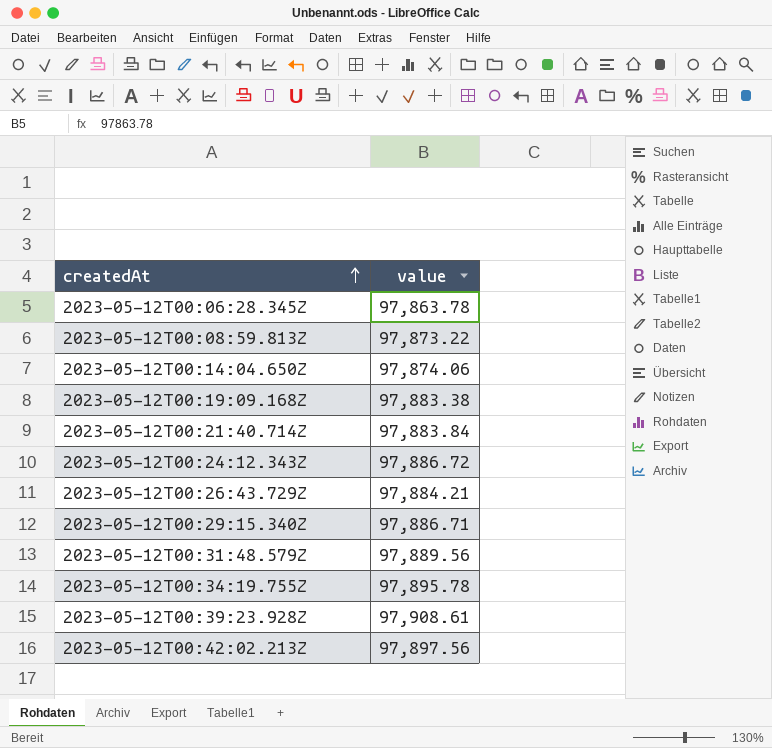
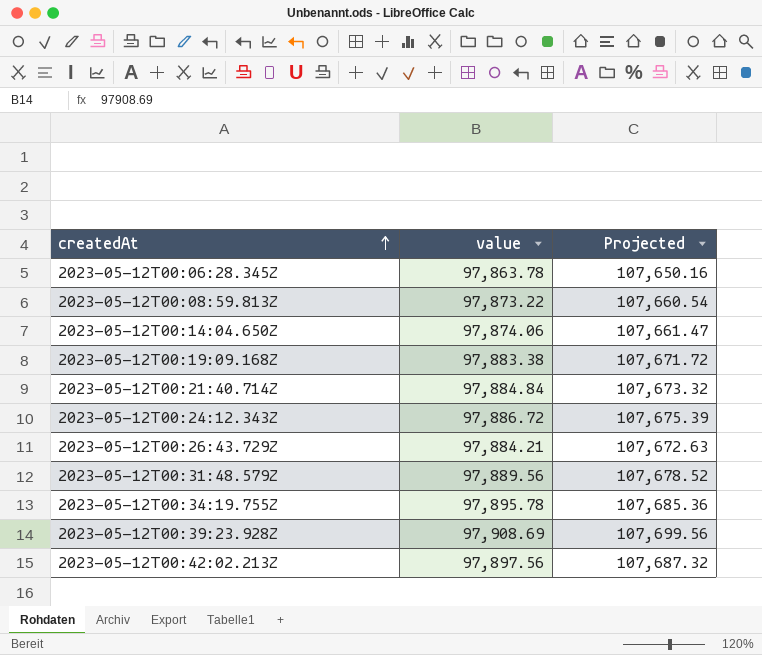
column Projected | formula: none -> [value] * 1.1
row 2023-05-12T00:29:15.340Z: 97,886.71 -> none
2023-05-12T00:21:40.714Z | value: 97,883.84 -> 97,884.84
2023-05-12T00:39:23.928Z | value: 97,908.61 -> 97,908.69

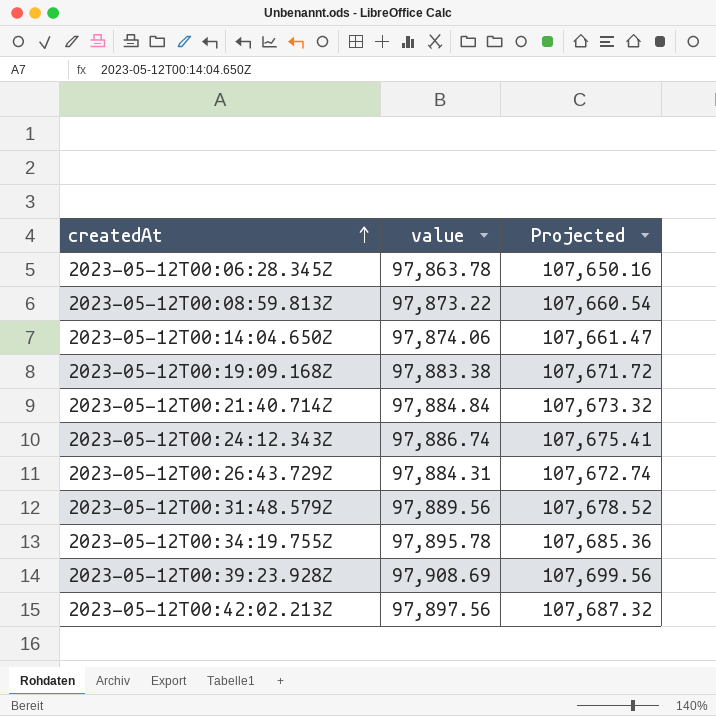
2023-05-12T00:24:12.343Z | value: 97,886.72 -> 97,886.74
2023-05-12T00:24:12.343Z | Projected: 107,675.39 -> 107,675.41
2023-05-12T00:26:43.729Z | value: 97,884.21 -> 97,884.31
2023-05-12T00:26:43.729Z | Projected: 107,672.63 -> 107,672.74

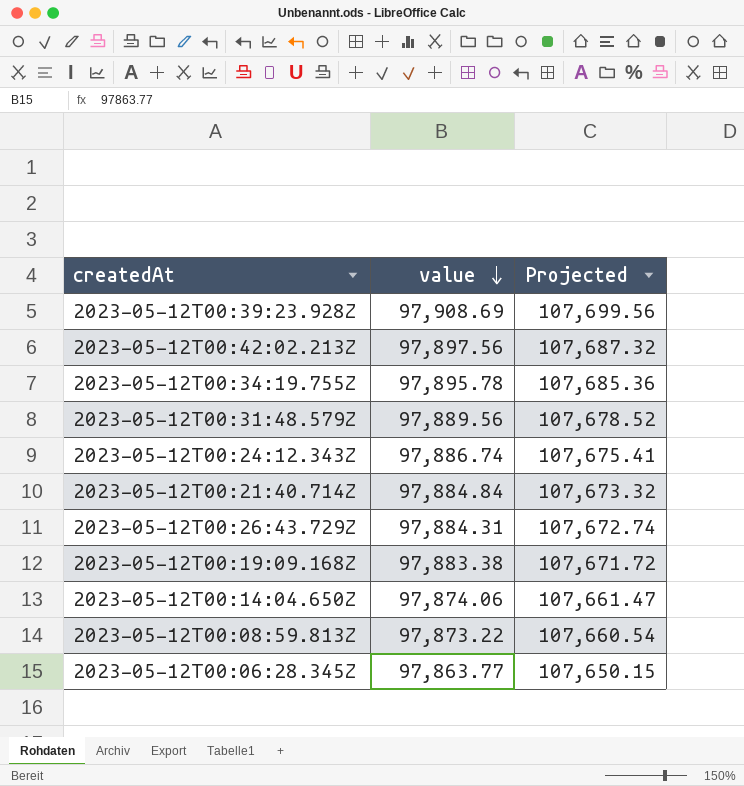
row order: createdAt ascending -> value descending
2023-05-12T00:06:28.345Z | value: 97,863.78 -> 97,863.77
2023-05-12T00:06:28.345Z | Projected: 107,650.16 -> 107,650.15

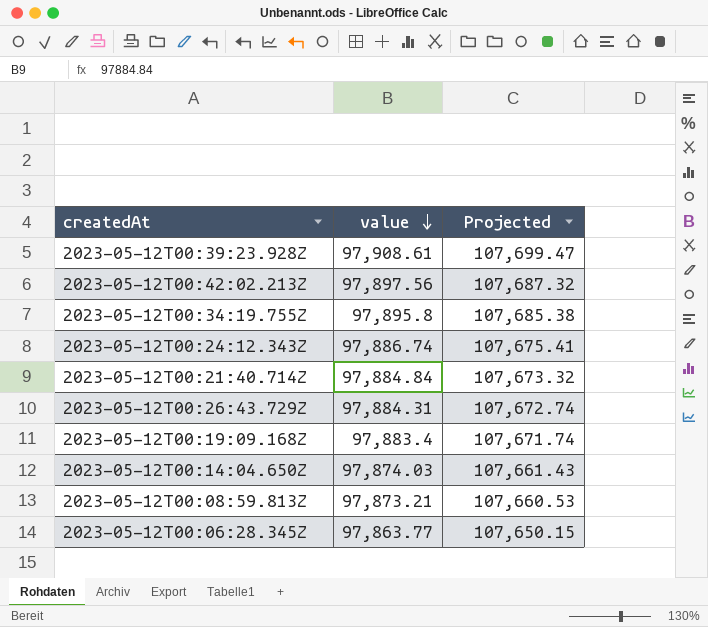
row 2023-05-12T00:31:48.579Z: 97,889.56 | 107,678.52 -> none
2023-05-12T00:39:23.928Z | value: 97,908.69 -> 97,908.61
2023-05-12T00:39:23.928Z | Projected: 107,699.56 -> 107,699.47
2023-05-12T00:34:19.755Z | value: 97,895.78 -> 97,895.8
2023-05-12T00:34:19.755Z | Projected: 107,685.36 -> 107,685.38
2023-05-12T00:19:09.168Z | value: 97,883.38 -> 97,883.4
2023-05-12T00:19:09.168Z | Projected: 107,671.72 -> 107,671.74
2023-05-12T00:14:04.650Z | value: 97,874.06 -> 97,874.03
2023-05-12T00:14:04.650Z | Projected: 107,661.47 -> 107,661.43
2023-05-12T00:08:59.813Z | value: 97,873.22 -> 97,873.21
2023-05-12T00:08:59.813Z | Projected: 107,660.54 -> 107,660.53

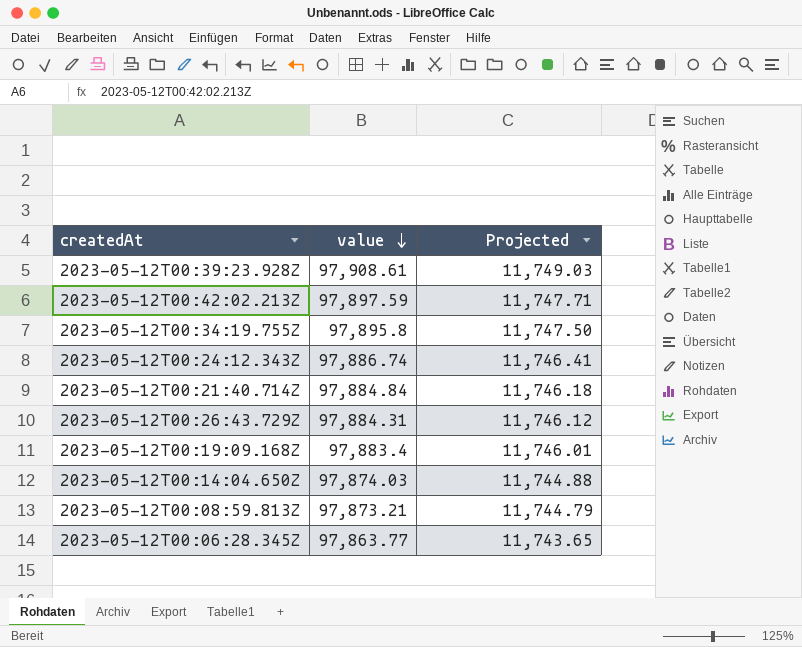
column Projected | formula: [value] * 1.1 -> [value] * 0.12
2023-05-12T00:42:02.213Z | value: 97,897.56 -> 97,897.59

